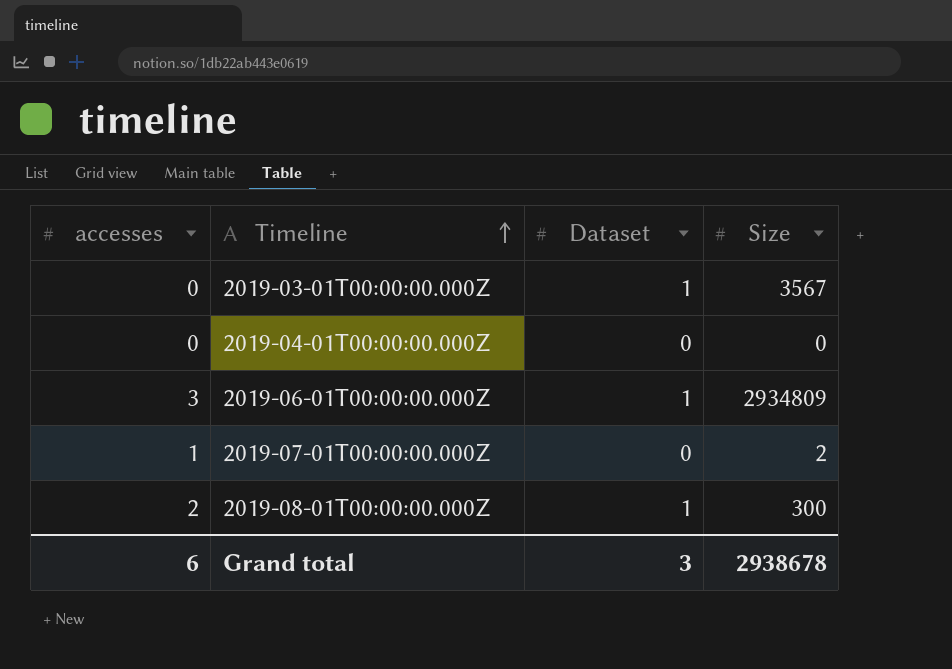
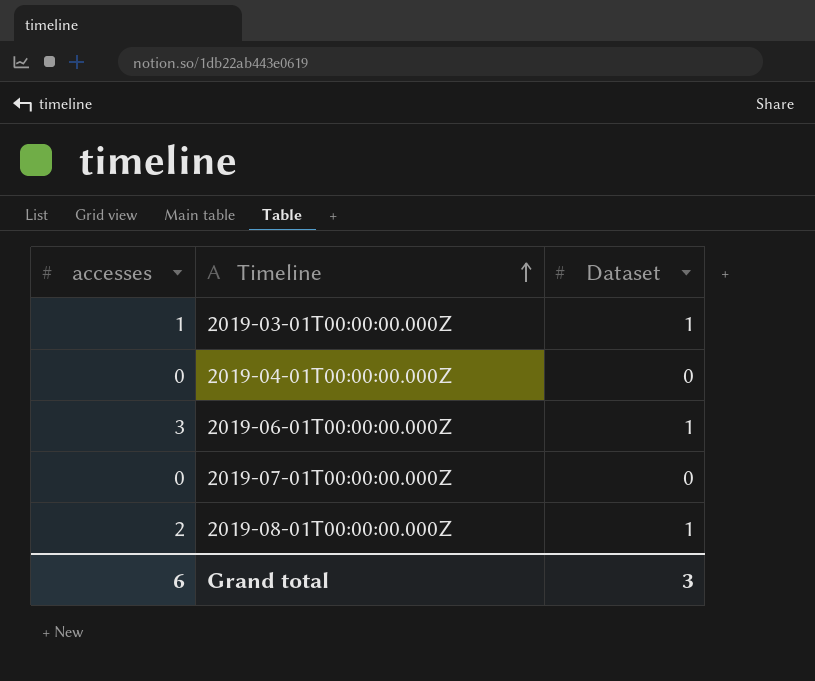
column Size | position: 4 -> none
2019-03-01T00:00:00.000Z | accesses: 0 -> 1
2019-07-01T00:00:00.000Z | accesses: 1 -> 0

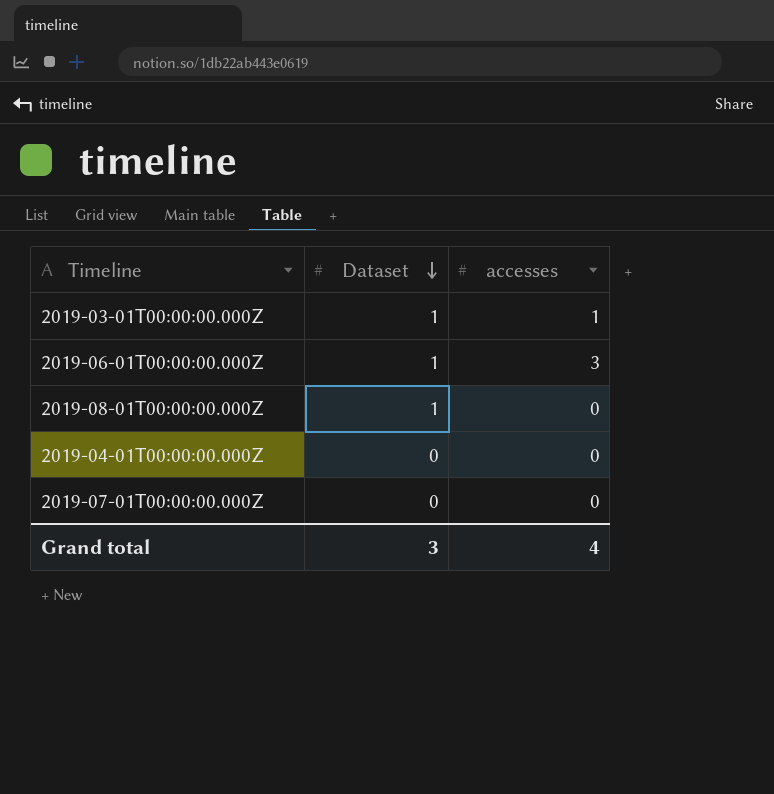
row order: Timeline ascending -> Dataset descending
column accesses | position: 1 -> 3
2019-08-01T00:00:00.000Z | accesses: 2 -> 0
Grand total | accesses: 6 -> 4

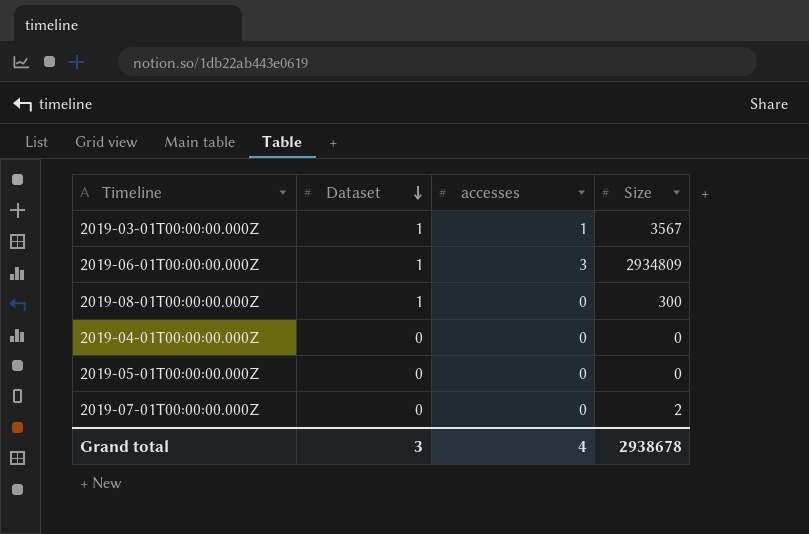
column Size | position: none -> 4
row 2019-05-01T00:00:00.000Z: none -> 0 | 0 | 0

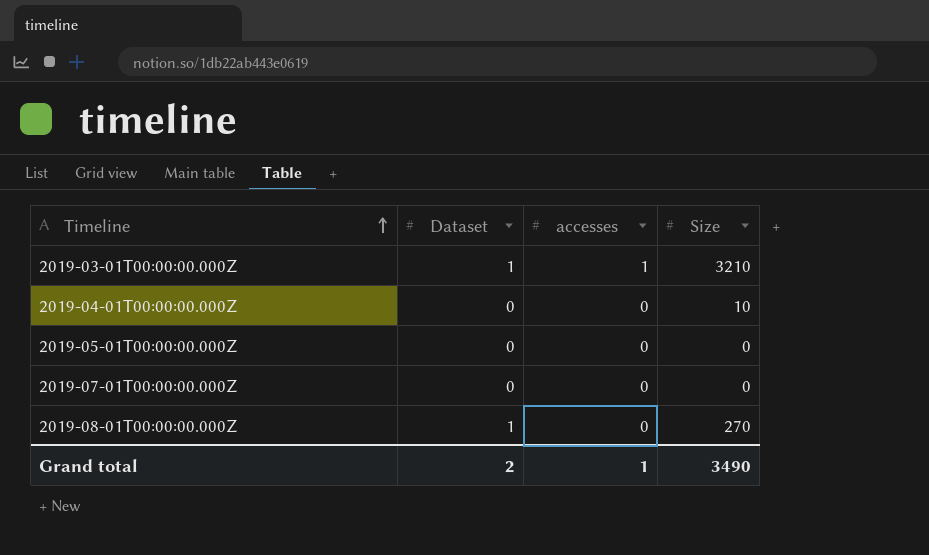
row order: Dataset descending -> Timeline ascending
row 2019-06-01T00:00:00.000Z: 1 | 3 | 2934809 -> none
2019-03-01T00:00:00.000Z | Size: 3567 -> 3210
2019-04-01T00:00:00.000Z | Size: 0 -> 10
2019-07-01T00:00:00.000Z | Size: 2 -> 0
2019-08-01T00:00:00.000Z | Size: 300 -> 270
Grand total | Dataset: 3 -> 2
Grand total | accesses: 4 -> 1
Grand total | Size: 2938678 -> 3490

